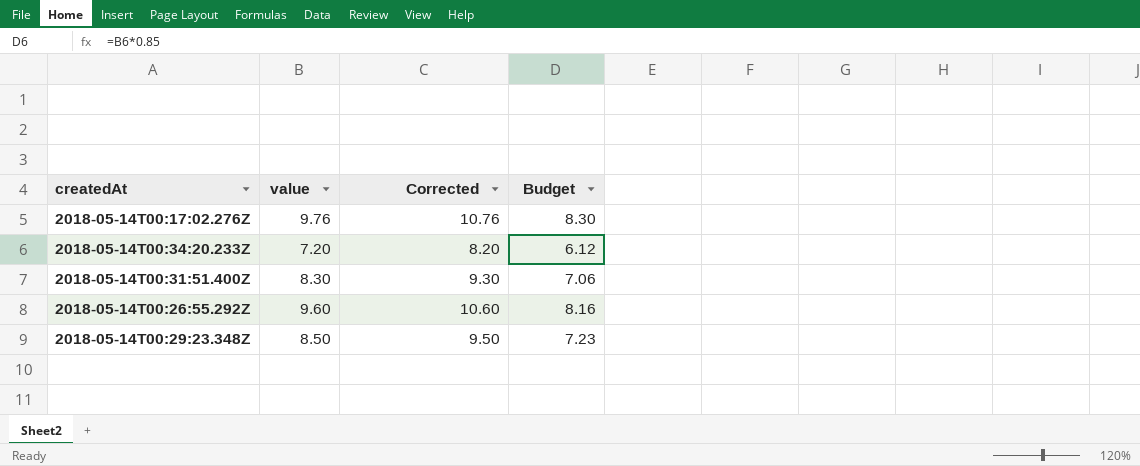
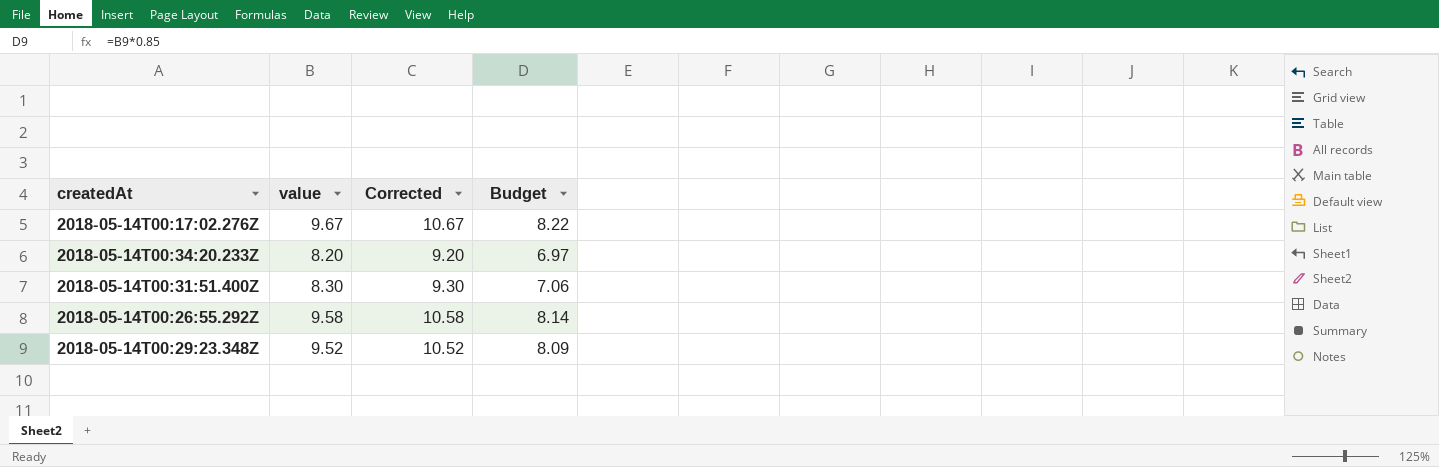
2018-05-14T00:17:02.276Z | value: 9.76 -> 9.67
2018-05-14T00:17:02.276Z | Corrected: 10.76 -> 10.67
2018-05-14T00:17:02.276Z | Budget: 8.30 -> 8.22
2018-05-14T00:34:20.233Z | value: 7.20 -> 8.20
2018-05-14T00:34:20.233Z | Corrected: 8.20 -> 9.20
2018-05-14T00:34:20.233Z | Budget: 6.12 -> 6.97
2018-05-14T00:26:55.292Z | value: 9.60 -> 9.58
2018-05-14T00:26:55.292Z | Corrected: 10.60 -> 10.58
2018-05-14T00:26:55.292Z | Budget: 8.16 -> 8.14
2018-05-14T00:29:23.348Z | value: 8.50 -> 9.52
2018-05-14T00:29:23.348Z | Corrected: 9.50 -> 10.52
2018-05-14T00:29:23.348Z | Budget: 7.23 -> 8.09

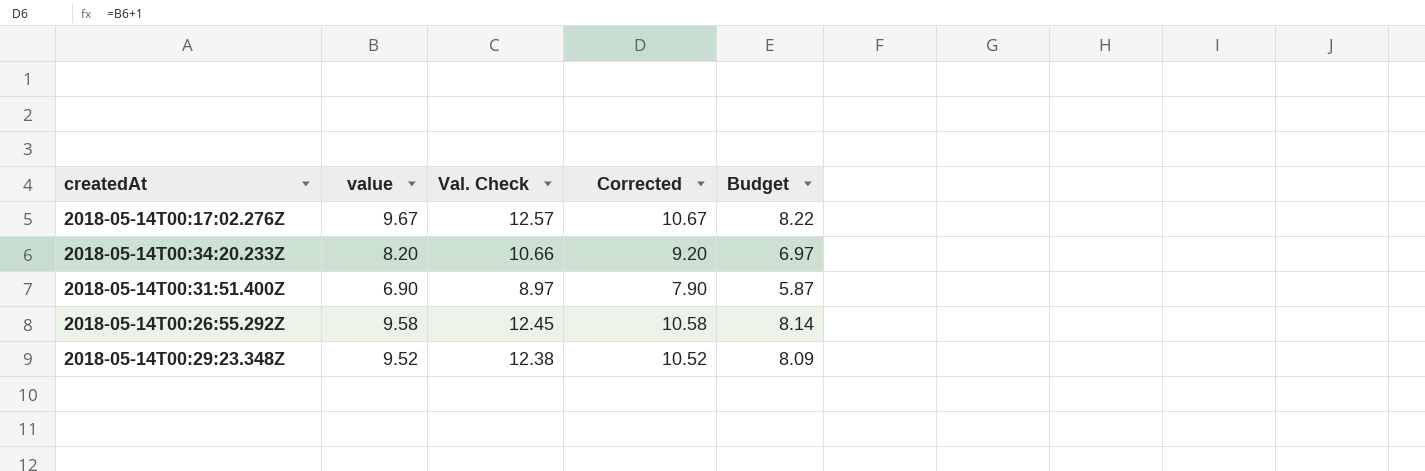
column Val. Check | formula: none -> [value] * 1.3
2018-05-14T00:31:51.400Z | value: 8.30 -> 6.90
2018-05-14T00:31:51.400Z | Corrected: 9.30 -> 7.90
2018-05-14T00:31:51.400Z | Budget: 7.06 -> 5.87

